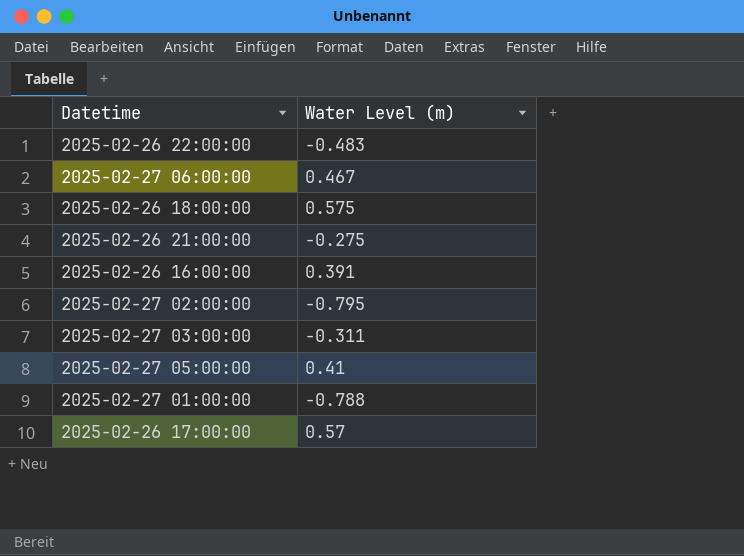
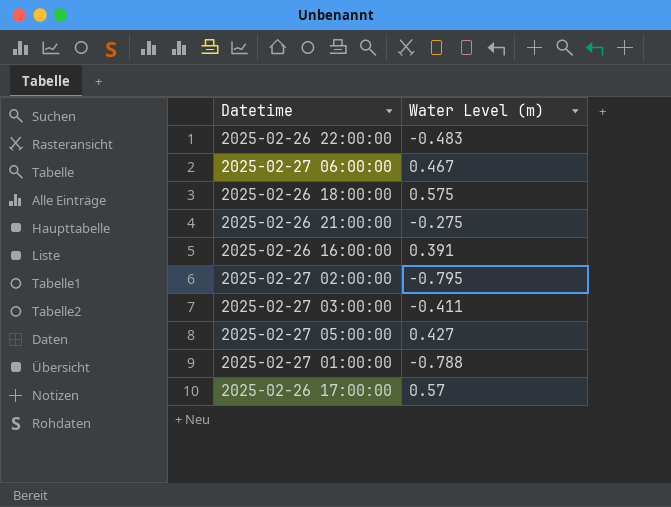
2025-02-27 03:00:00 | Water Level (m): -0.311 -> -0.411
2025-02-27 05:00:00 | Water Level (m): 0.41 -> 0.427

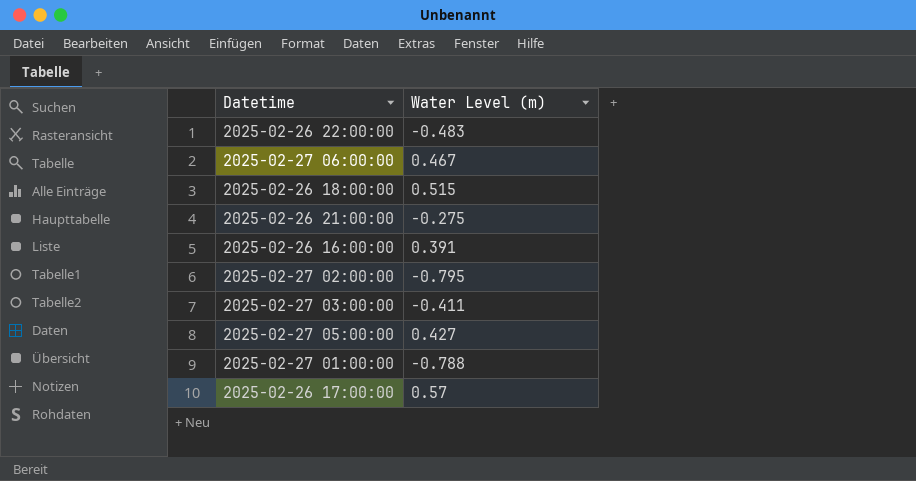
2025-02-26 18:00:00 | Water Level (m): 0.575 -> 0.515

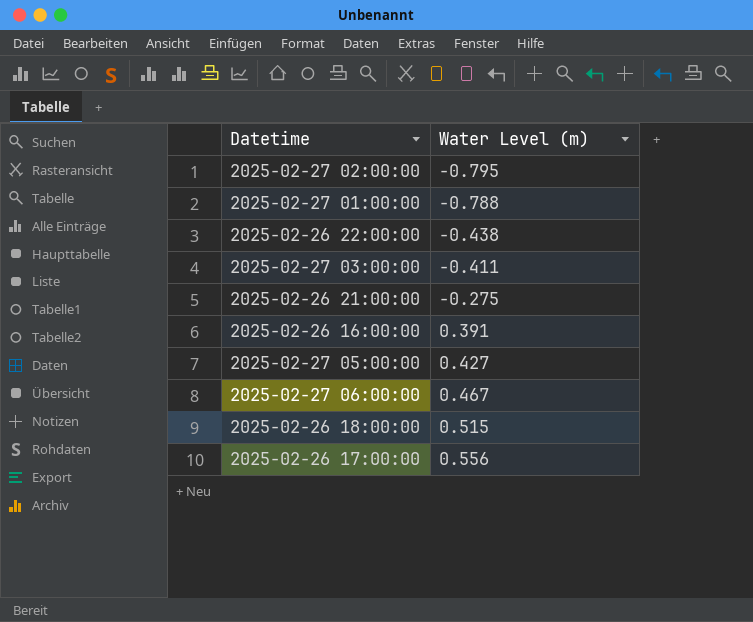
row order: none -> Water Level (m) ascending
2025-02-26 22:00:00 | Water Level (m): -0.483 -> -0.438
2025-02-26 17:00:00 | Water Level (m): 0.57 -> 0.556

